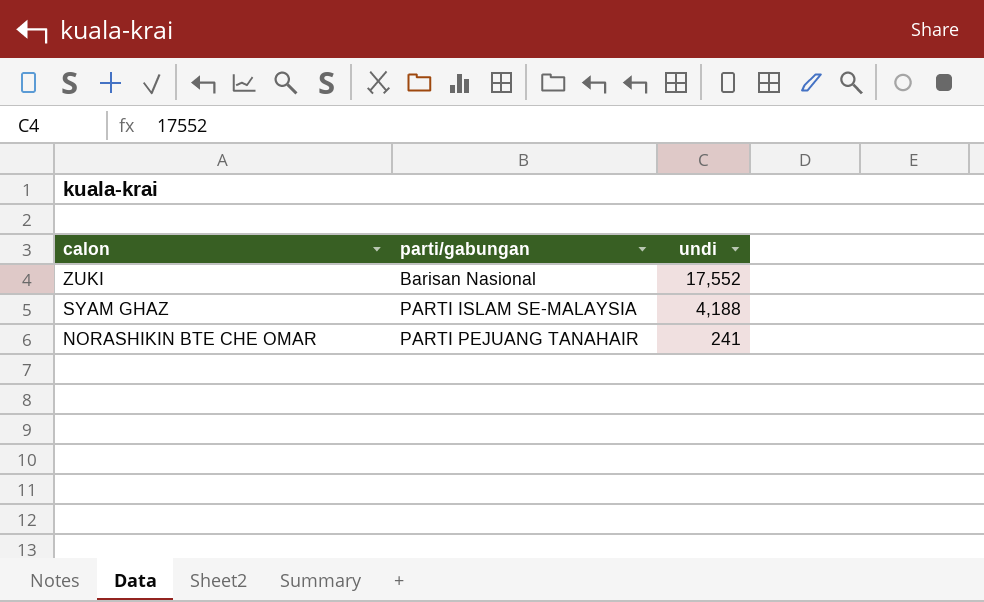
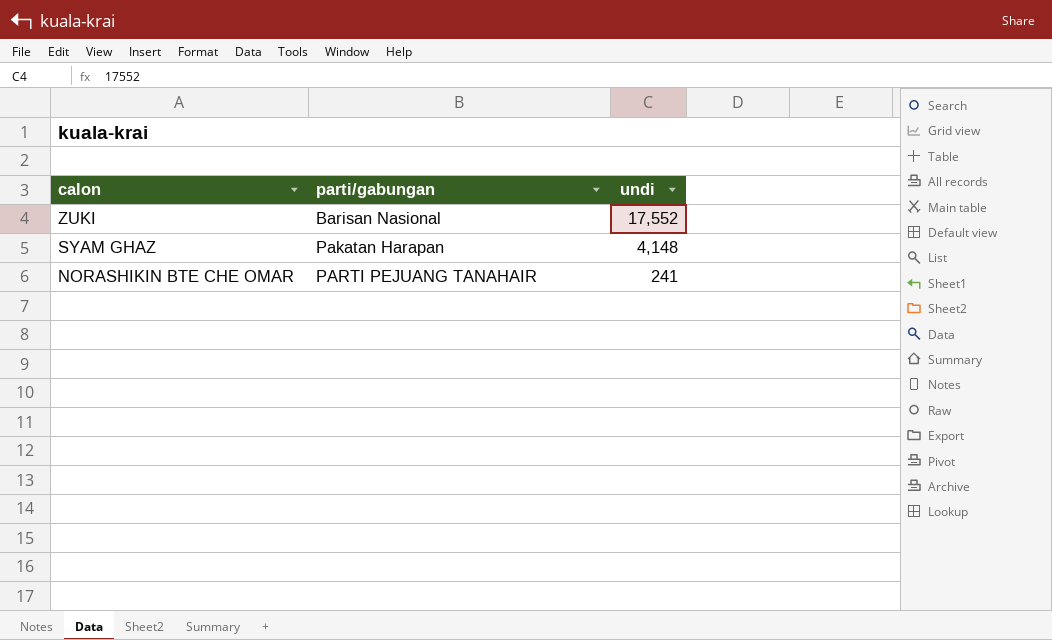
SYAM GHAZ | parti/gabungan: PARTI ISLAM SE-MALAYSIA -> Pakatan Harapan
SYAM GHAZ | undi: 4,188 -> 4,148

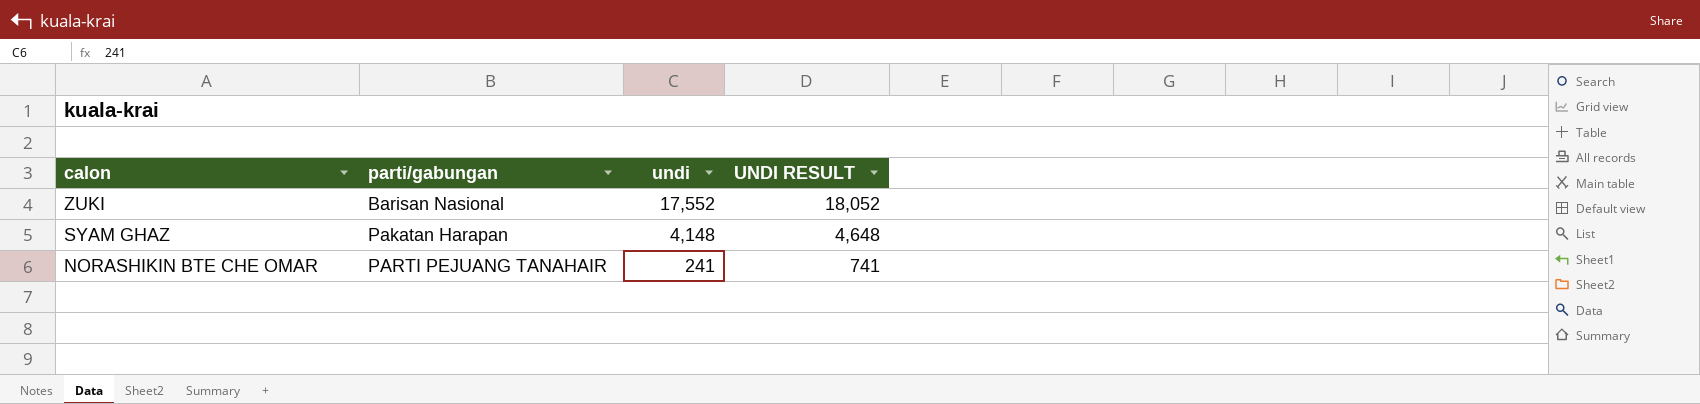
column UNDI RESULT | formula: none -> [undi] + 500

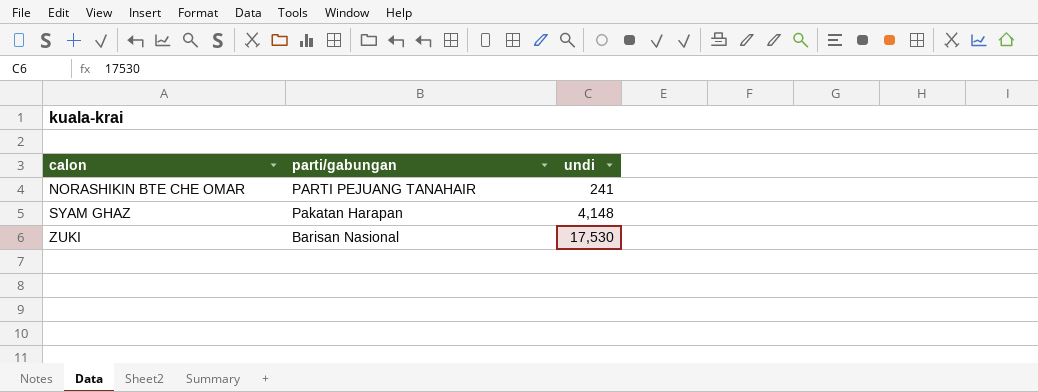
row order: calon descending -> calon ascending
column UNDI RESULT | formula: [undi] + 500 -> none
ZUKI | undi: 17,552 -> 17,530

